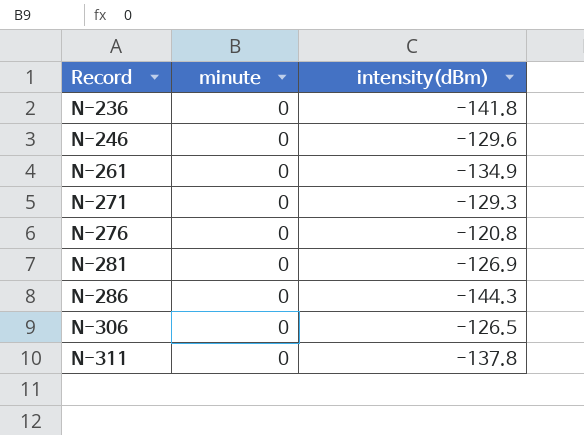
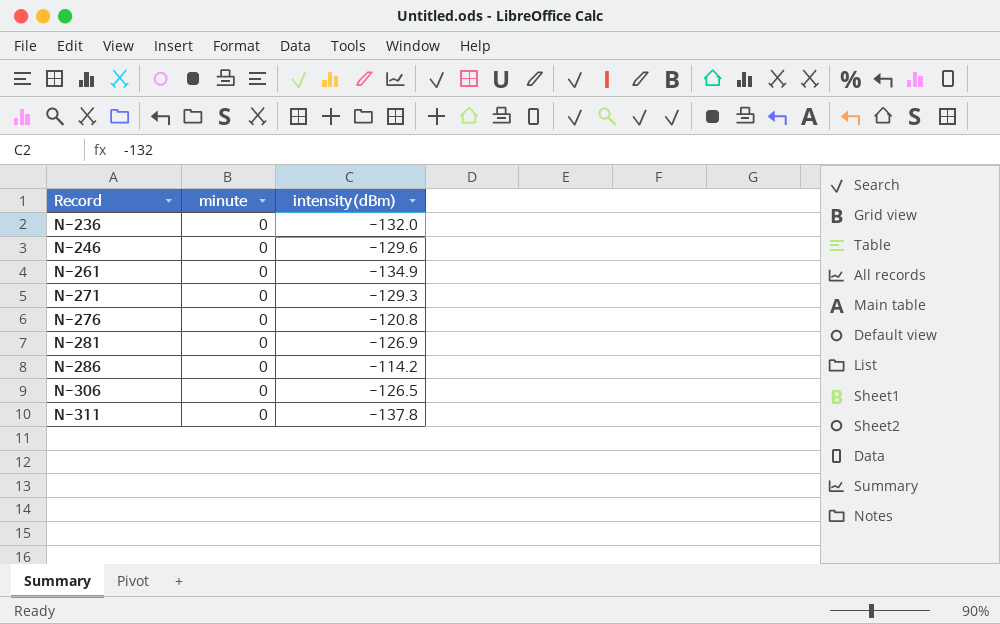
N-236 | intensity(dBm): -141.8 -> -132.0
N-286 | intensity(dBm): -144.3 -> -114.2

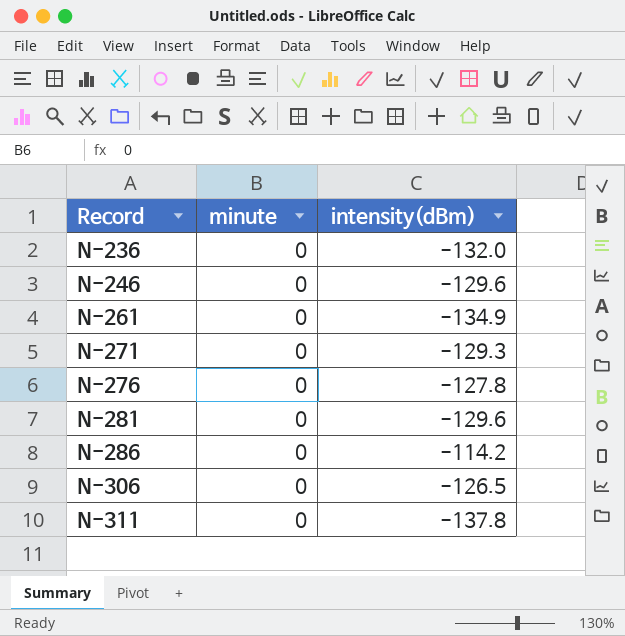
N-276 | intensity(dBm): -120.8 -> -127.8
N-281 | intensity(dBm): -126.9 -> -129.6

